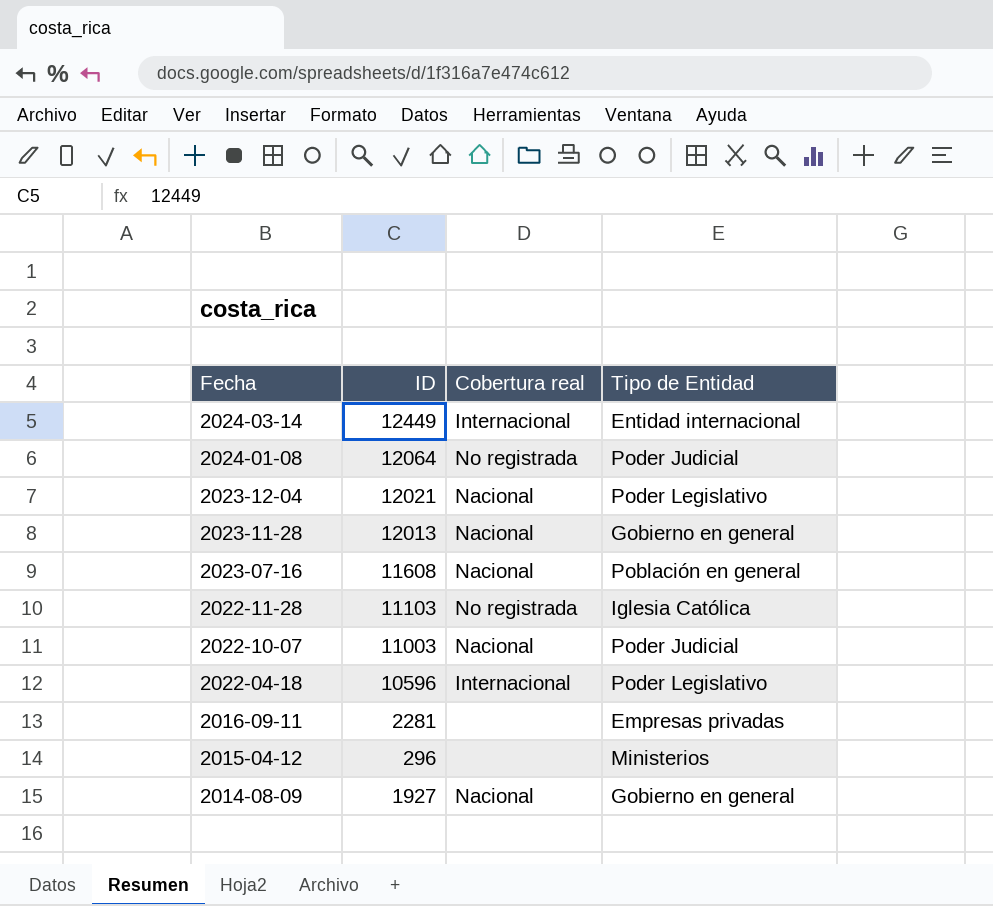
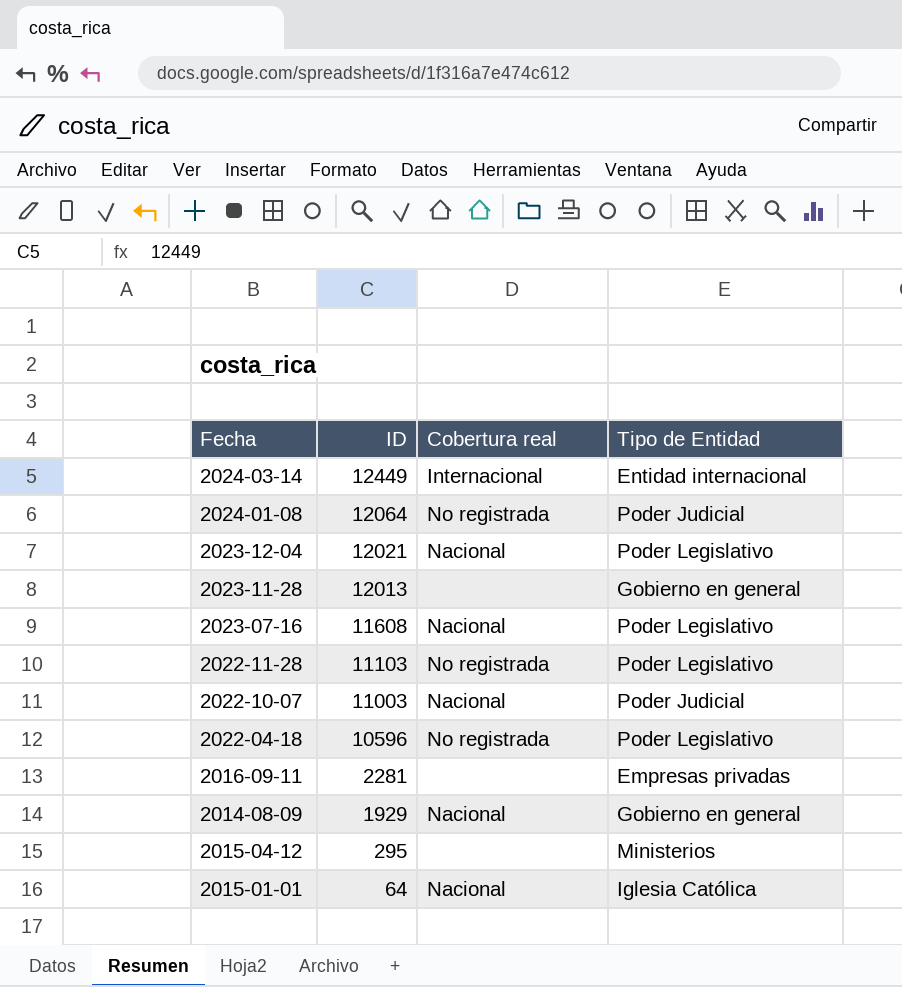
row order: Fecha descending -> ID descending
2023-11-28 | Cobertura real: Nacional -> none
2023-07-16 | Tipo de Entidad: Población en general -> Poder Legislativo
2022-11-28 | Tipo de Entidad: Iglesia Católica -> Poder Legislativo
2022-04-18 | Cobertura real: Internacional -> No registrada
2014-08-09 | ID: 1927 -> 1929
2015-04-12 | ID: 296 -> 295
row 2015-01-01: none -> 64 | Nacional | Iglesia Católica

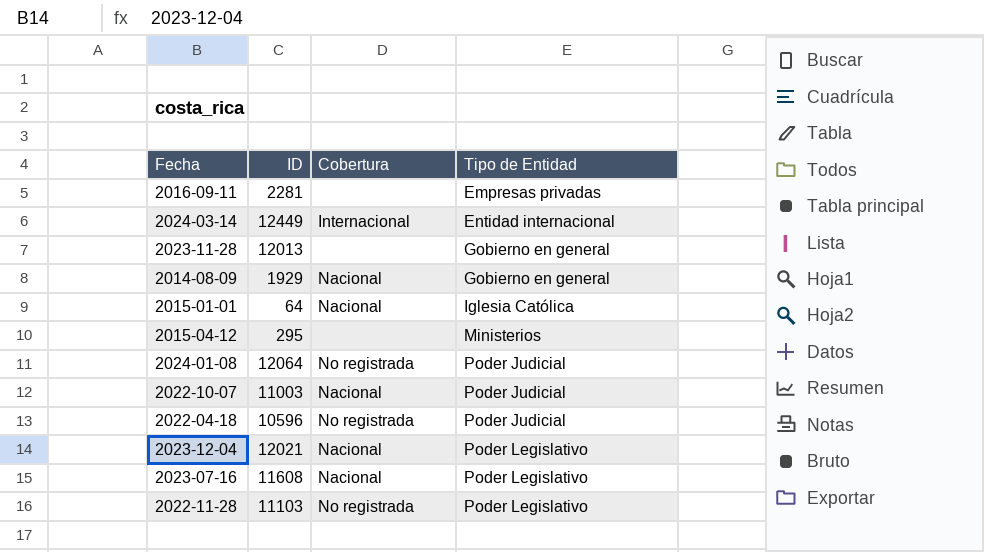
row order: ID descending -> Tipo de Entidad ascending
column name: Cobertura real -> Cobertura
2022-04-18 | Tipo de Entidad: Poder Legislativo -> Poder Judicial

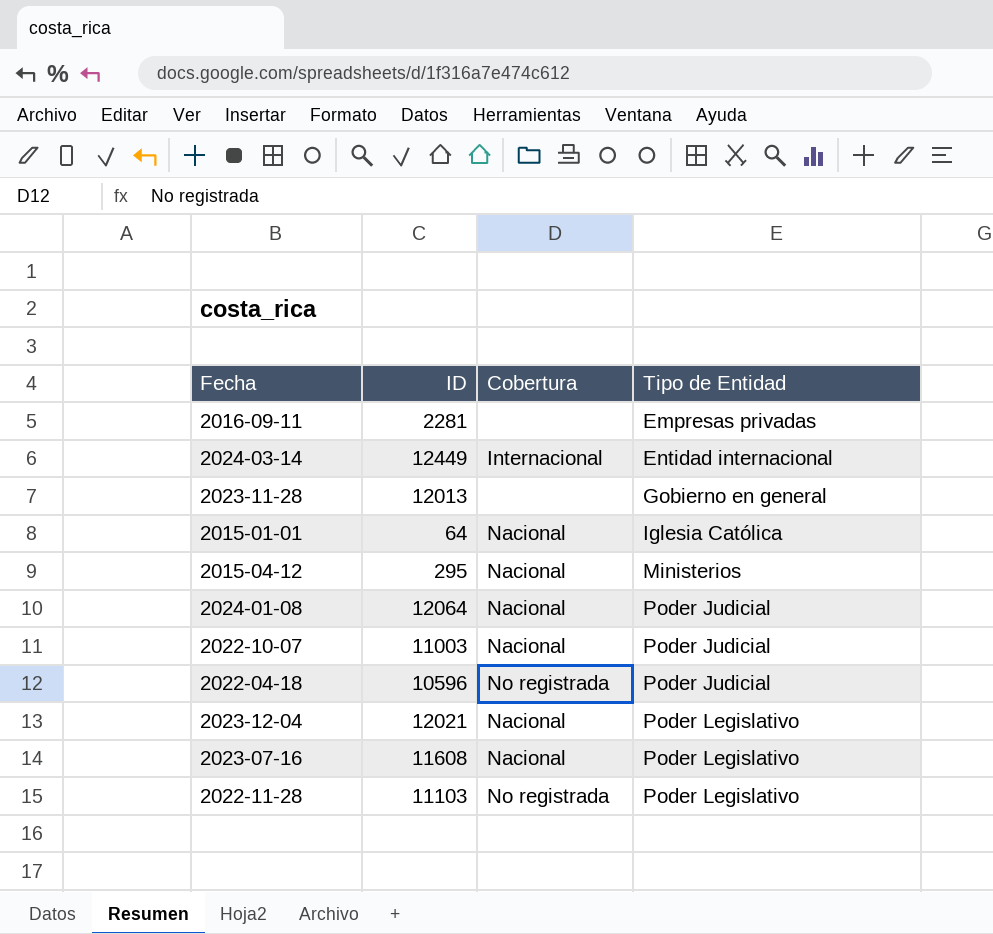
row 2014-08-09: 1929 | Nacional | Gobierno en general -> none
2015-04-12 | Cobertura: none -> Nacional
2024-01-08 | Cobertura: No registrada -> Nacional

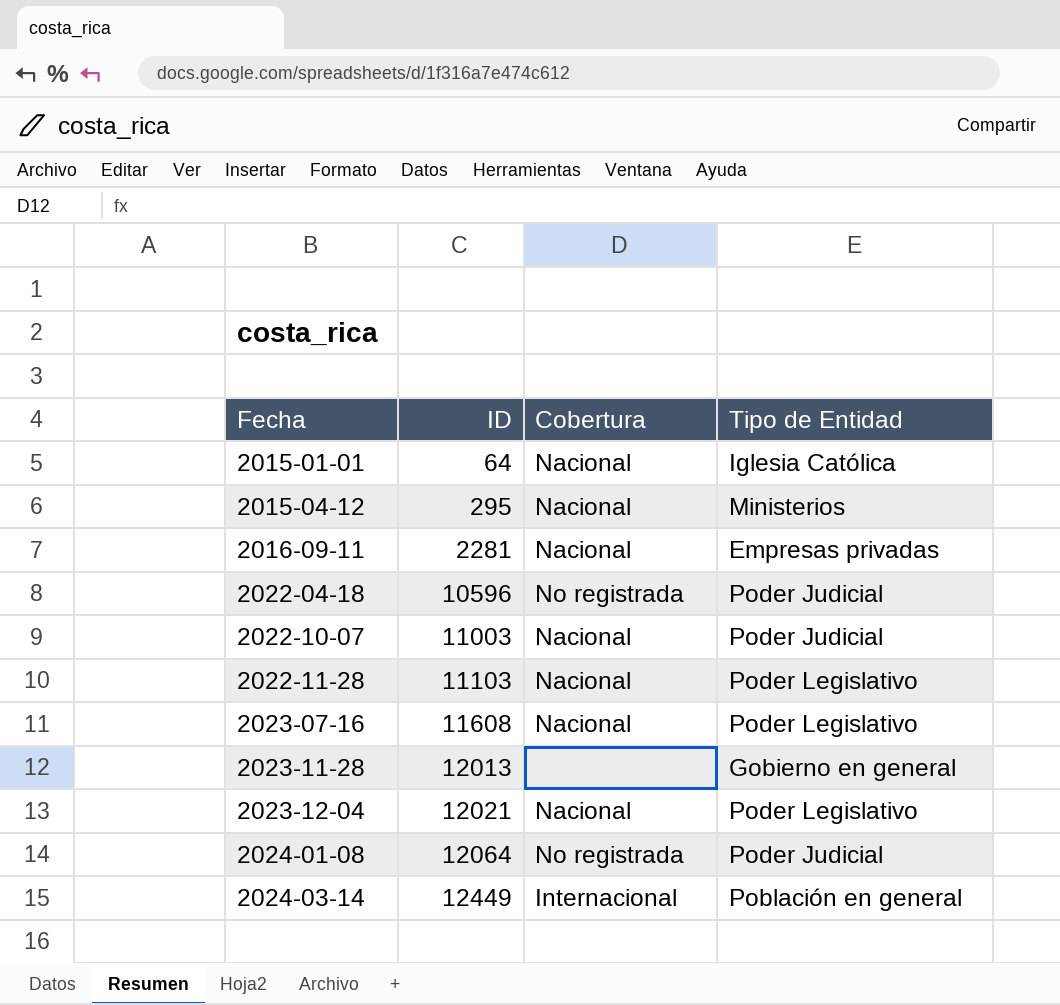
row order: Tipo de Entidad ascending -> Fecha ascending
2016-09-11 | Cobertura: none -> Nacional
2022-11-28 | Cobertura: No registrada -> Nacional
2024-01-08 | Cobertura: Nacional -> No registrada
2024-03-14 | Tipo de Entidad: Entidad internacional -> Población en general

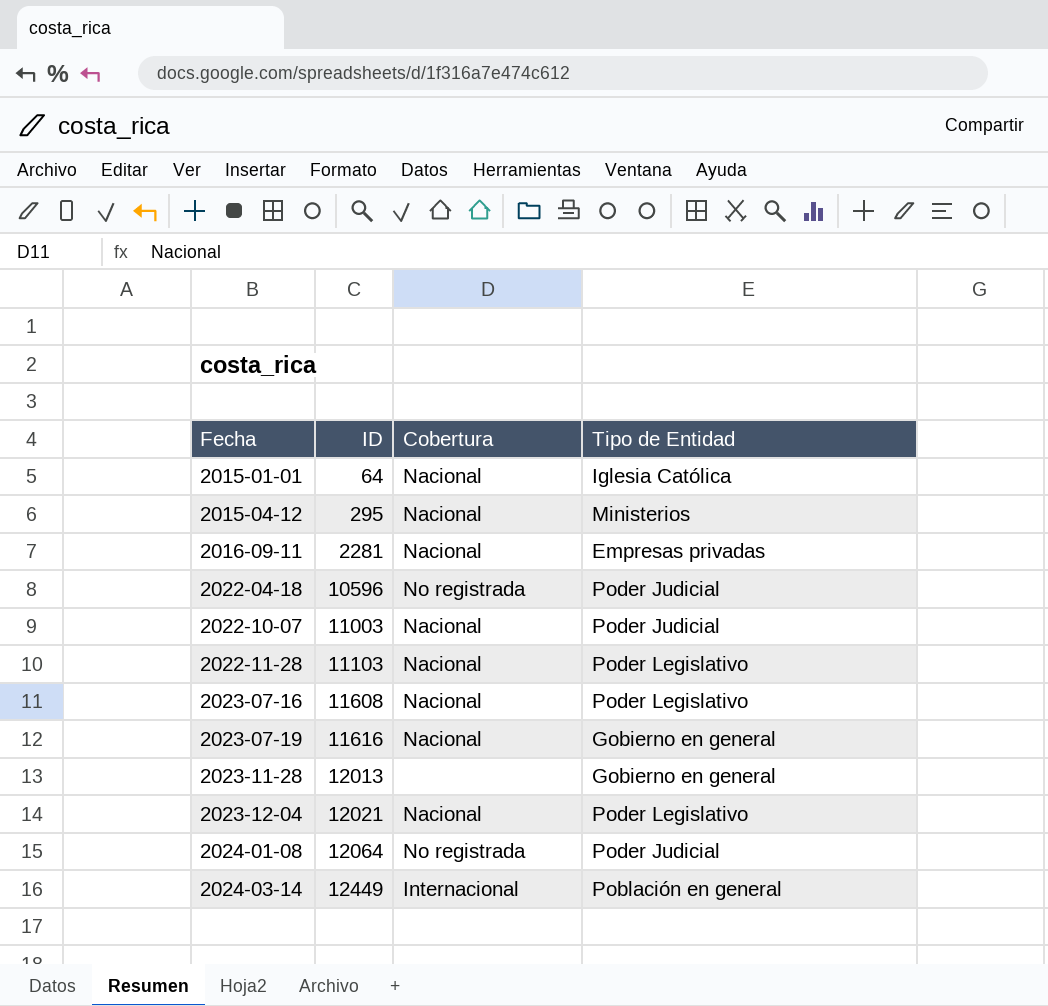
row 2023-07-19: none -> 11616 | Nacional | Gobierno en general

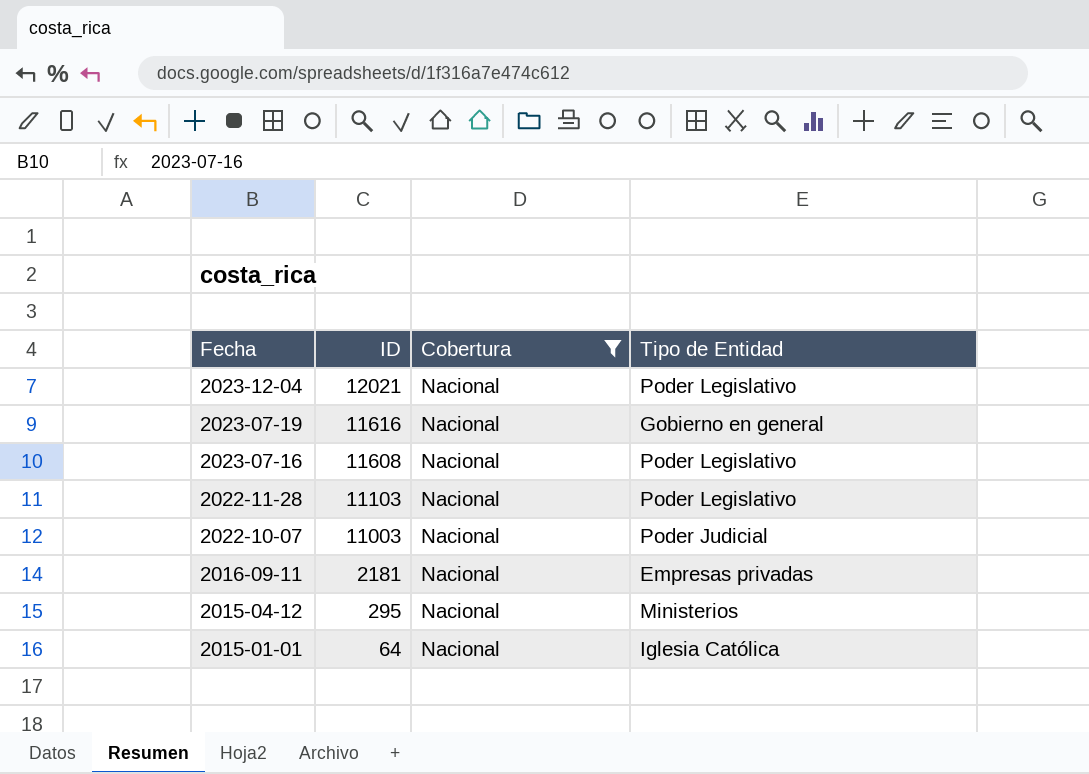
filter: none -> Cobertura = Nacional
row order: Fecha ascending -> Fecha descending
2016-09-11 | ID: 2281 -> 2181

